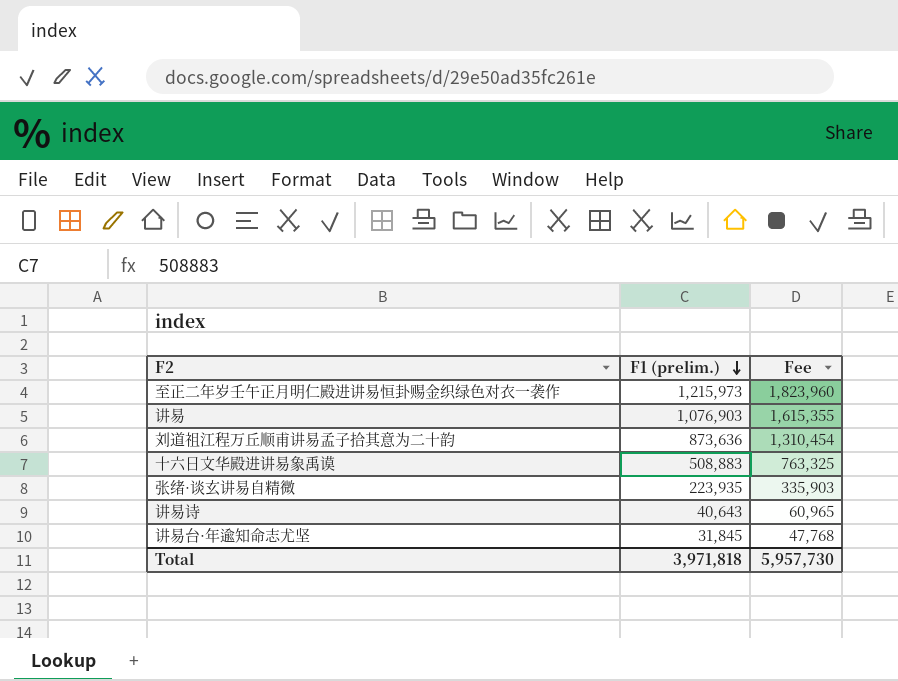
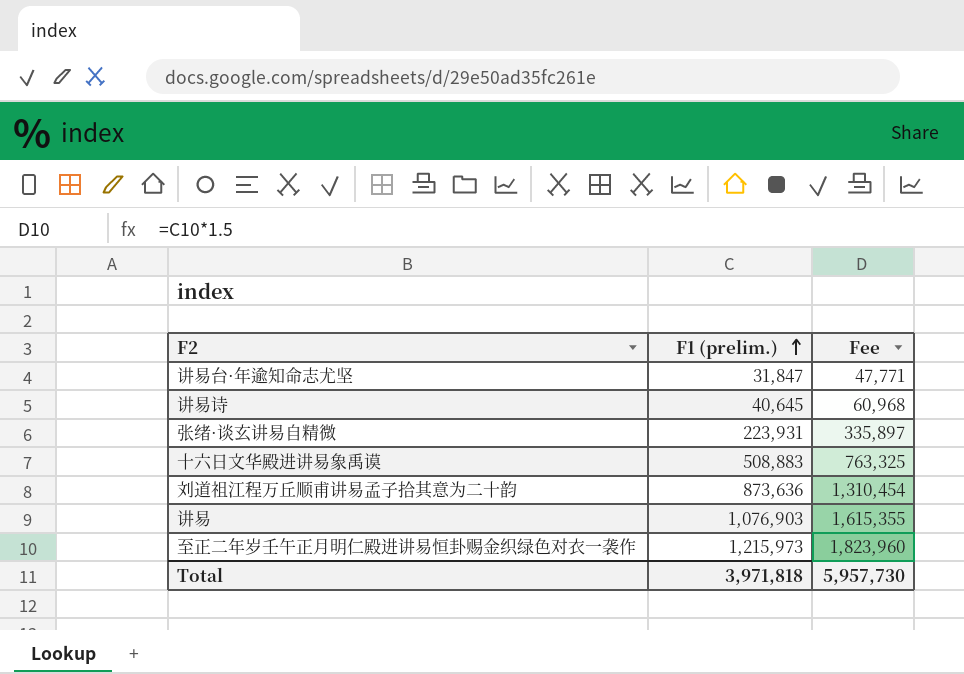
row order: F1 (prelim.) descending -> F1 (prelim.) ascending
讲易台·年逾知命志尤坚 | F1 (prelim.): 31,845 -> 31,847
讲易台·年逾知命志尤坚 | Fee: 47,768 -> 47,771
讲易诗 | F1 (prelim.): 40,643 -> 40,645
讲易诗 | Fee: 60,965 -> 60,968
张绪·谈玄讲易自精微 | F1 (prelim.): 223,935 -> 223,931
张绪·谈玄讲易自精微 | Fee: 335,903 -> 335,897

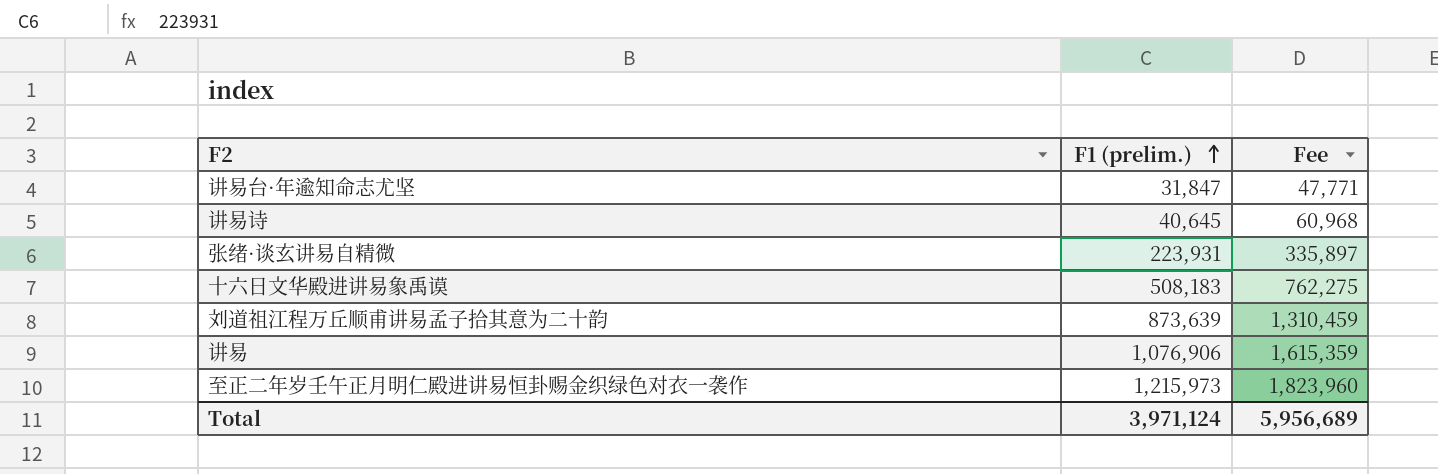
十六日文华殿进讲易象禹谟 | F1 (prelim.): 508,883 -> 508,183
十六日文华殿进讲易象禹谟 | Fee: 763,325 -> 762,275
刘道祖江程万丘顺甫讲易孟子拾其意为二十韵 | F1 (prelim.): 873,636 -> 873,639
刘道祖江程万丘顺甫讲易孟子拾其意为二十韵 | Fee: 1,310,454 -> 1,310,459
讲易 | F1 (prelim.): 1,076,903 -> 1,076,906
讲易 | Fee: 1,615,355 -> 1,615,359
Total | F1 (prelim.): 3,971,818 -> 3,971,124
Total | Fee: 5,957,730 -> 5,956,689

